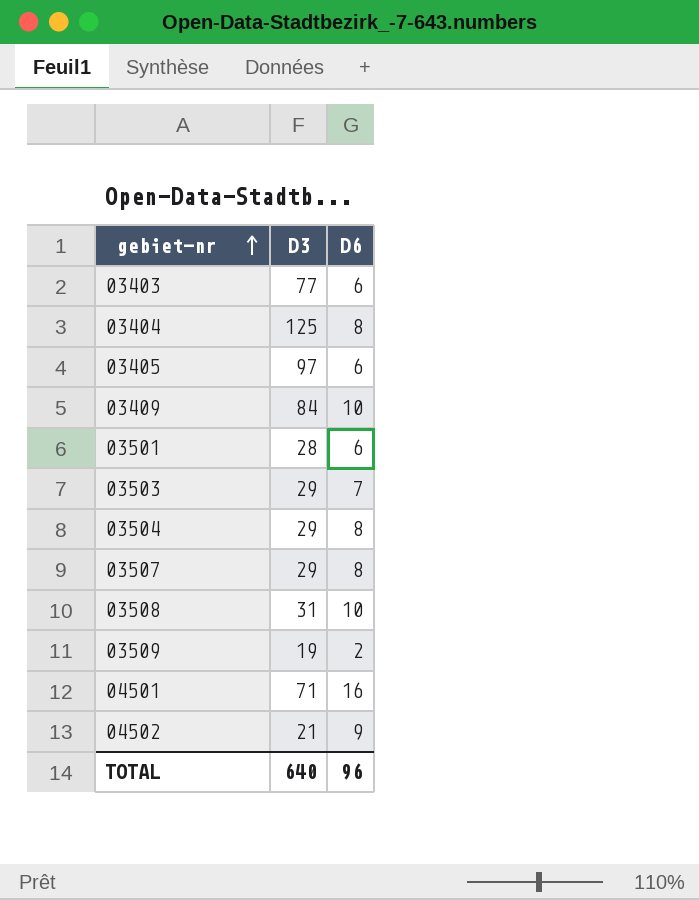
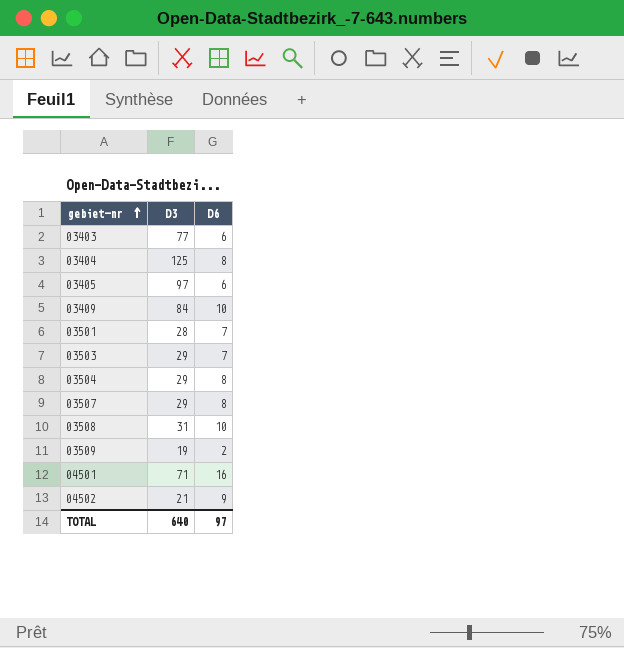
03501 | D6: 6 -> 7
TOTAL | D6: 96 -> 97

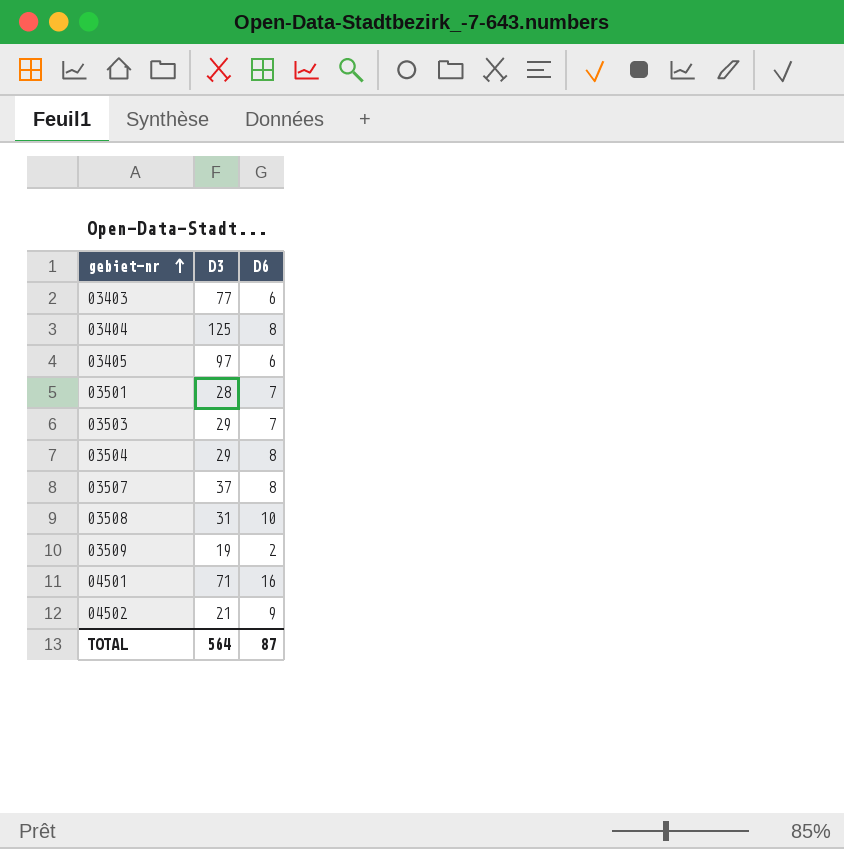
row 03409: 84 | 10 -> none
03507 | D3: 29 -> 37
TOTAL | D3: 640 -> 564
TOTAL | D6: 97 -> 87

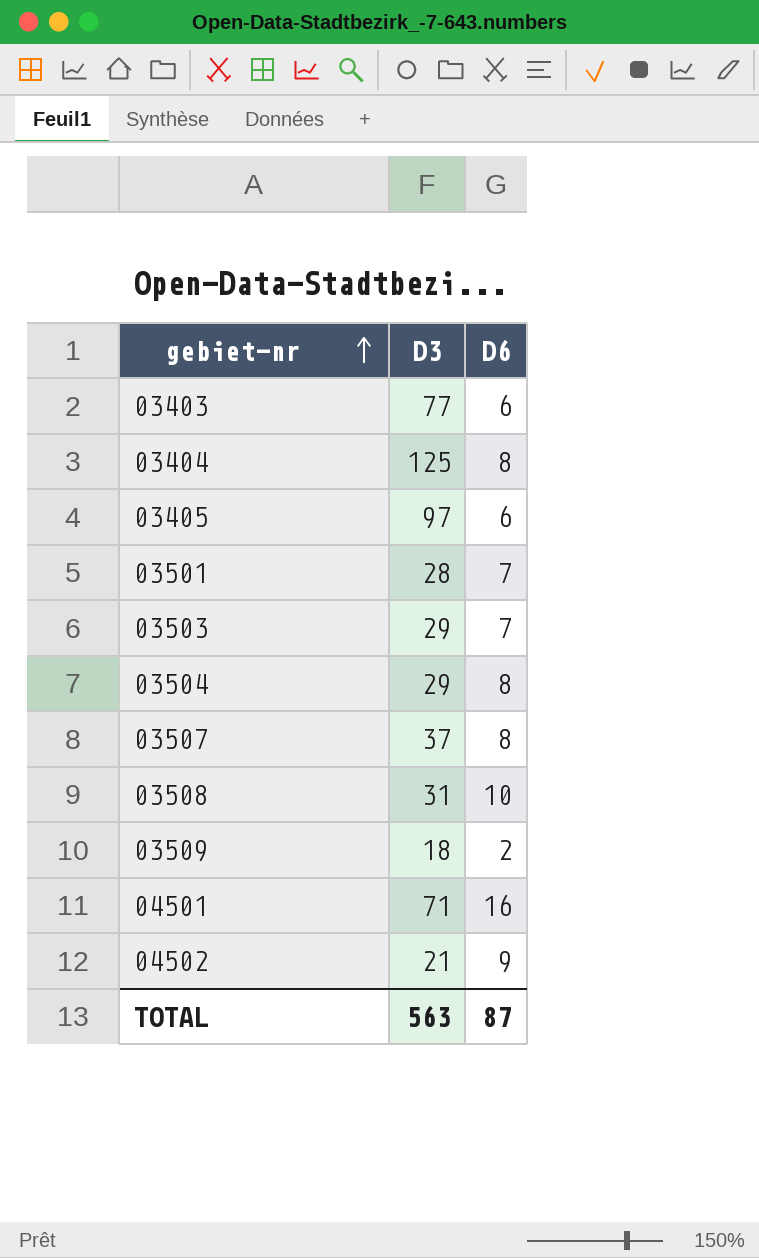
03509 | D3: 19 -> 18
TOTAL | D3: 564 -> 563

